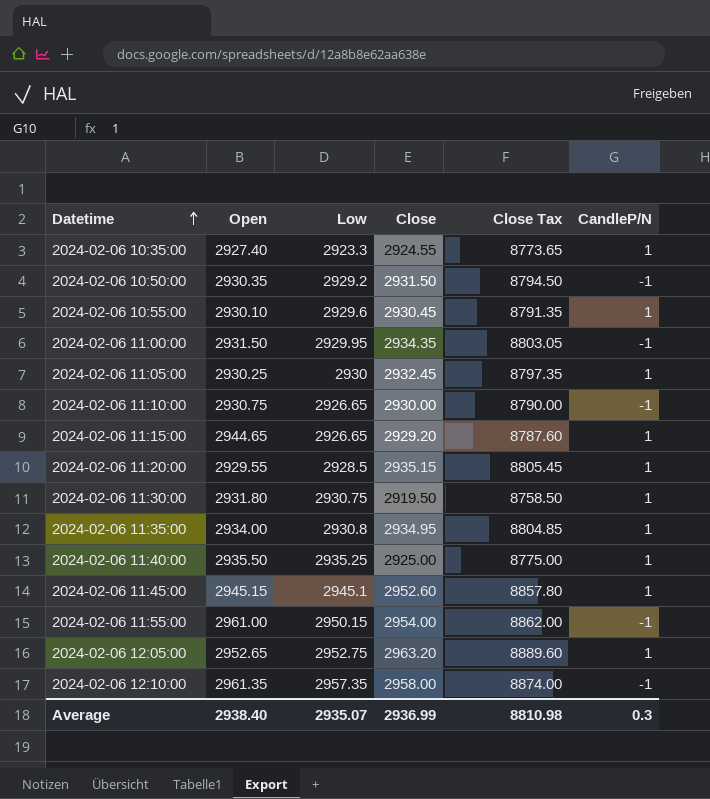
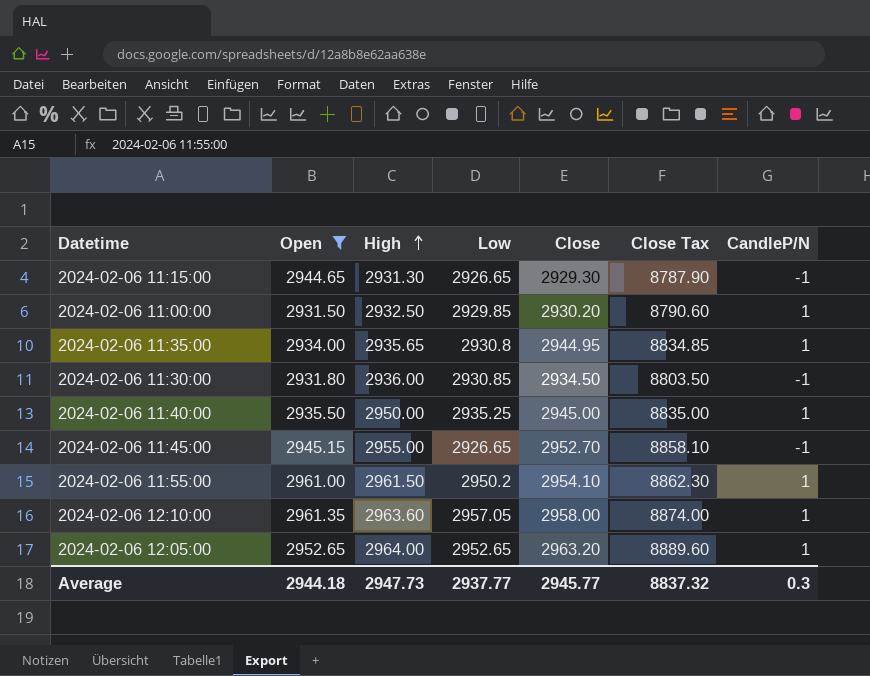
filter: none -> Open >= 2931.50
row order: Datetime ascending -> High ascending
column High | position: none -> 3
2024-02-06 11:15:00 | Close: 2929.20 -> 2929.30
2024-02-06 11:15:00 | Close Tax: 8787.60 -> 8787.90
2024-02-06 11:15:00 | CandleP/N: 1 -> -1
2024-02-06 11:00:00 | Low: 2929.95 -> 2929.85
2024-02-06 11:00:00 | Close: 2934.35 -> 2930.20
2024-02-06 11:00:00 | Close Tax: 8803.05 -> 8790.60
2024-02-06 11:00:00 | CandleP/N: -1 -> 1
2024-02-06 11:35:00 | Close: 2934.95 -> 2944.95
2024-02-06 11:35:00 | Close Tax: 8804.85 -> 8834.85
2024-02-06 11:30:00 | Low: 2930.75 -> 2930.85
2024-02-06 11:30:00 | Close: 2919.50 -> 2934.50
2024-02-06 11:30:00 | Close Tax: 8758.50 -> 8803.50
2024-02-06 11:30:00 | CandleP/N: 1 -> -1
2024-02-06 11:40:00 | Close: 2925.00 -> 2945.00
2024-02-06 11:40:00 | Close Tax: 8775.00 -> 8835.00
2024-02-06 11:45:00 | Low: 2945.1 -> 2926.65
2024-02-06 11:45:00 | Close: 2952.60 -> 2952.70
2024-02-06 11:45:00 | Close Tax: 8857.80 -> 8858.10
2024-02-06 11:45:00 | CandleP/N: 1 -> -1
2024-02-06 11:55:00 | Low: 2950.15 -> 2950.2
2024-02-06 11:55:00 | Close: 2954.00 -> 2954.10
2024-02-06 11:55:00 | Close Tax: 8862.00 -> 8862.30
2024-02-06 11:55:00 | CandleP/N: -1 -> 1
2024-02-06 12:10:00 | Low: 2957.35 -> 2957.05
2024-02-06 12:10:00 | CandleP/N: -1 -> 1
2024-02-06 12:05:00 | Low: 2952.75 -> 2952.65
Average | Open: 2938.40 -> 2944.18
Average | Low: 2935.07 -> 2937.77
Average | Close: 2936.99 -> 2945.77
Average | Close Tax: 8810.98 -> 8837.32

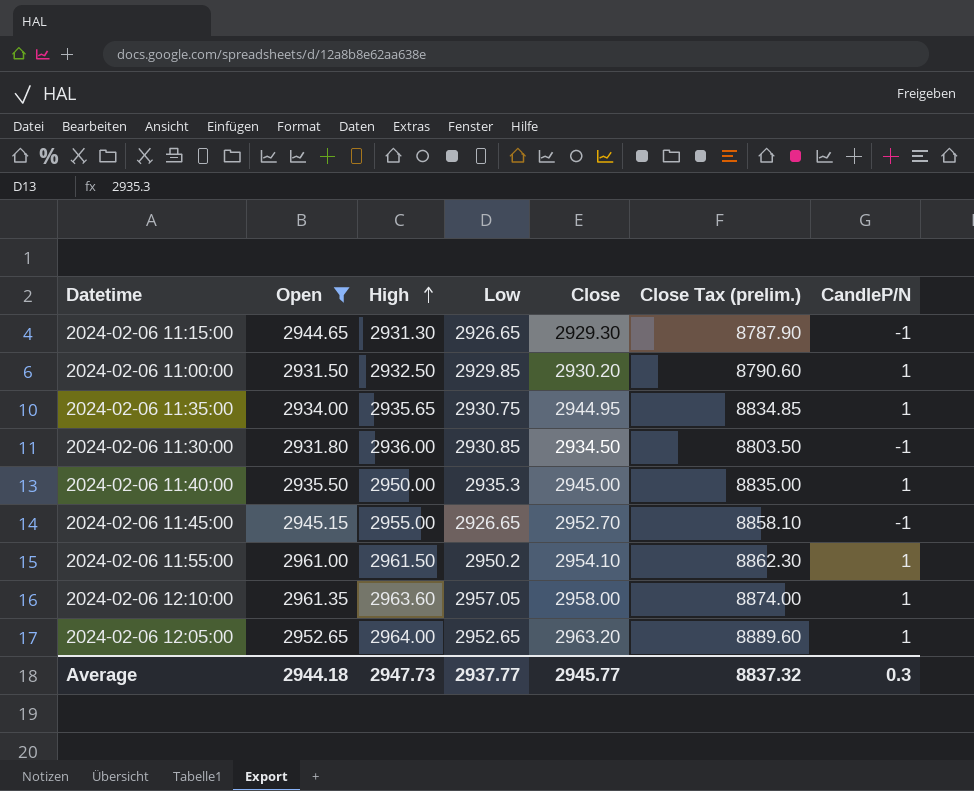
column name: Close Tax -> Close Tax (prelim.)
2024-02-06 11:35:00 | Low: 2930.8 -> 2930.75
2024-02-06 11:40:00 | Low: 2935.25 -> 2935.3

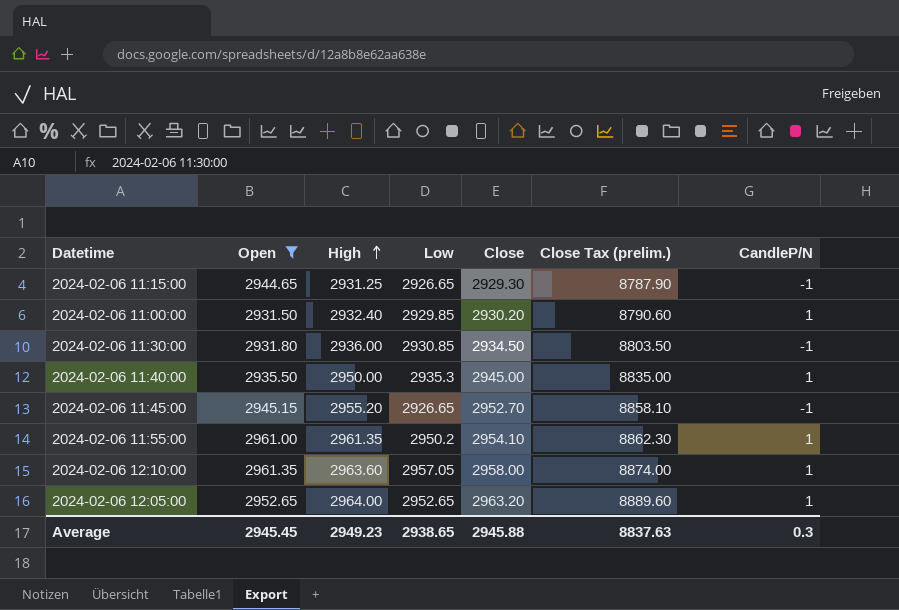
row 2024-02-06 11:35:00: 2934.00 | 2935.65 | 2930.75 | 2944.95 | 8834.85 | 1 -> none
2024-02-06 11:15:00 | High: 2931.30 -> 2931.25
2024-02-06 11:00:00 | High: 2932.50 -> 2932.40
2024-02-06 11:45:00 | High: 2955.00 -> 2955.20
2024-02-06 11:55:00 | High: 2961.50 -> 2961.35
Average | Open: 2944.18 -> 2945.45
Average | High: 2947.73 -> 2949.23
Average | Low: 2937.77 -> 2938.65
Average | Close: 2945.77 -> 2945.88
Average | Close Tax (prelim.): 8837.32 -> 8837.63

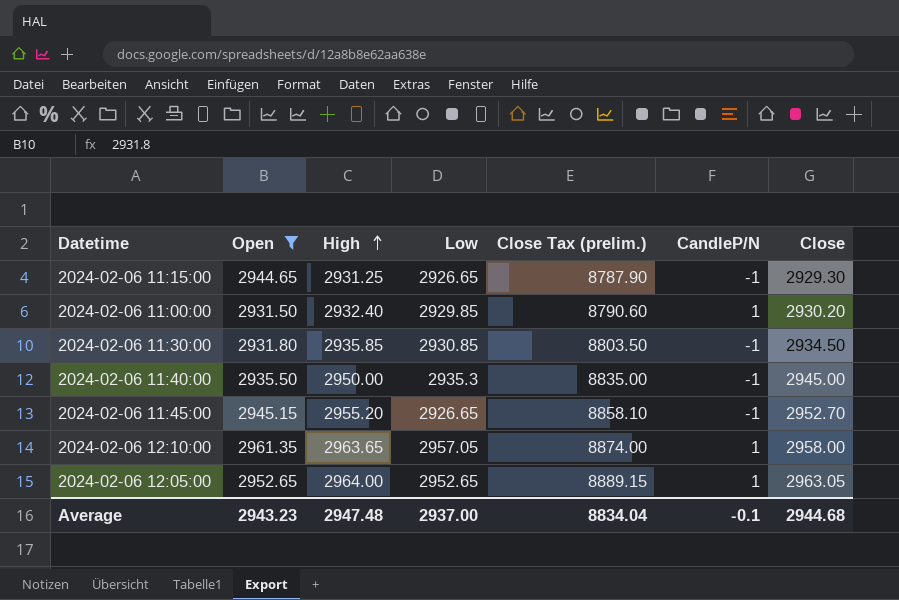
column Close | position: 5 -> 7
row 2024-02-06 11:55:00: 2961.00 | 2961.35 | 2950.2 | 2954.10 | 8862.30 | 1 -> none
2024-02-06 11:30:00 | High: 2936.00 -> 2935.85
2024-02-06 11:40:00 | CandleP/N: 1 -> -1
2024-02-06 12:10:00 | High: 2963.60 -> 2963.65
2024-02-06 12:05:00 | Close Tax (prelim.): 8889.60 -> 8889.15
2024-02-06 12:05:00 | Close: 2963.20 -> 2963.05
Average | Open: 2945.45 -> 2943.23
Average | High: 2949.23 -> 2947.48
Average | Low: 2938.65 -> 2937.00
Average | Close Tax (prelim.): 8837.63 -> 8834.04
Average | CandleP/N: 0.3 -> -0.1
Average | Close: 2945.88 -> 2944.68

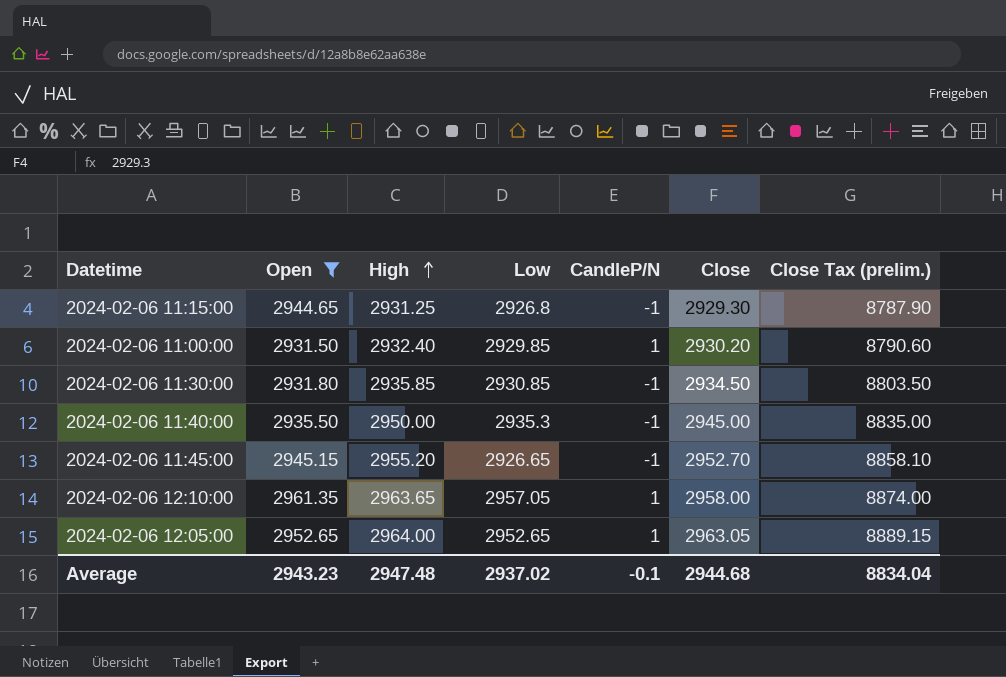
column Close Tax (prelim.) | position: 5 -> 7
2024-02-06 11:15:00 | Low: 2926.65 -> 2926.8
Average | Low: 2937.00 -> 2937.02

